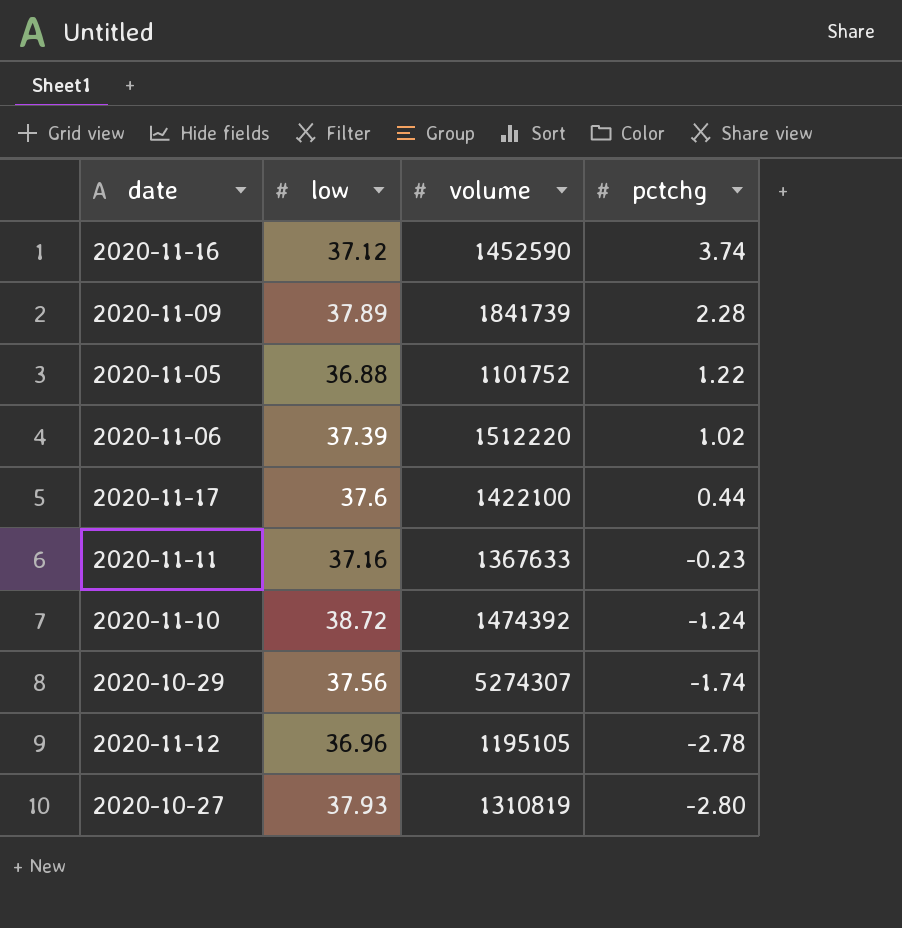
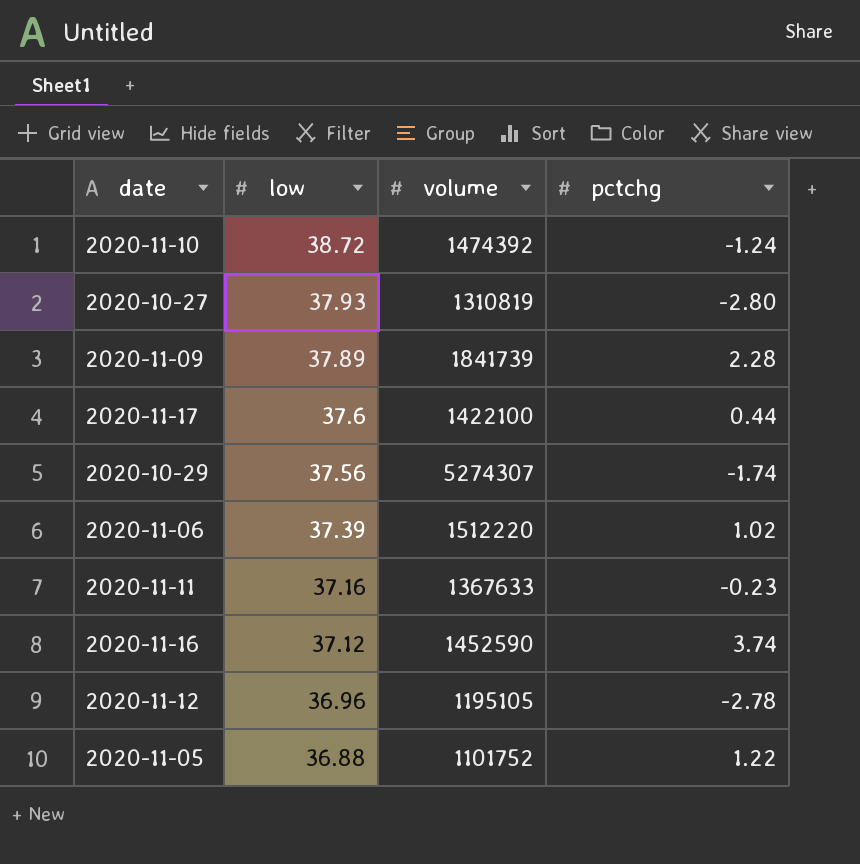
row order: pctchg descending -> low descending

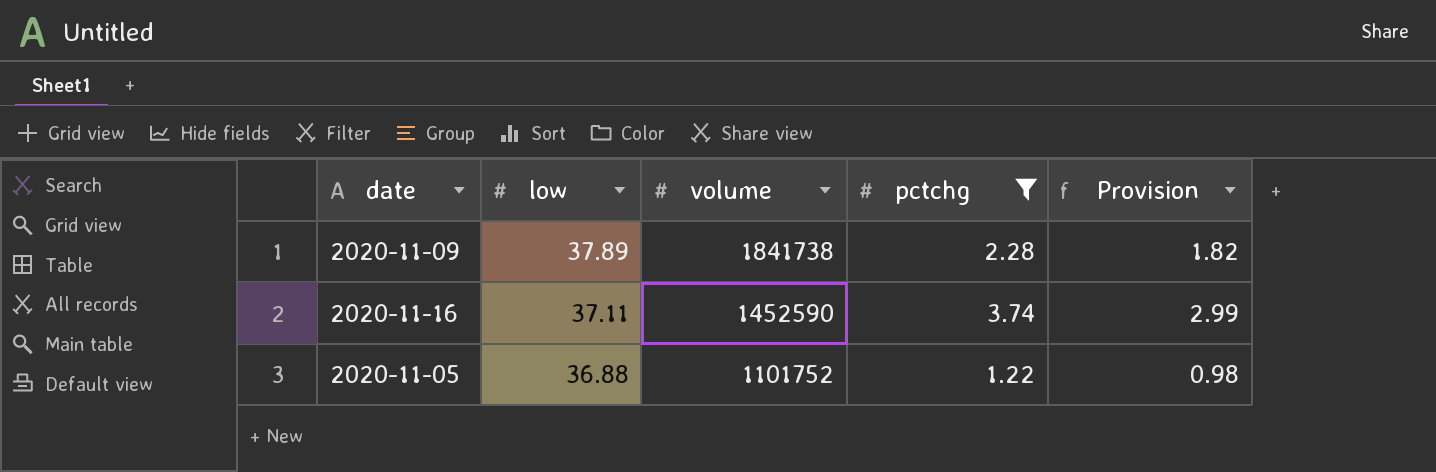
filter: none -> pctchg >= 1.22
column Provision | formula: none -> [pctchg] * 0.8
2020-11-09 | volume: 1841739 -> 1841738
2020-11-16 | low: 37.12 -> 37.11

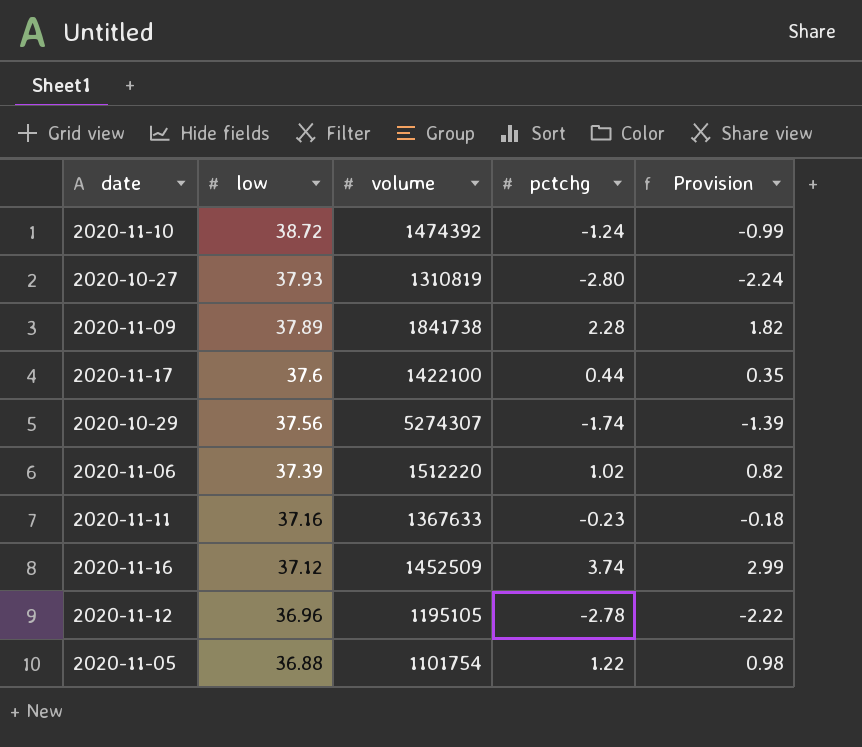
filter: pctchg >= 1.22 -> none
2020-11-16 | low: 37.11 -> 37.12
2020-11-16 | volume: 1452590 -> 1452509
2020-11-05 | volume: 1101752 -> 1101754

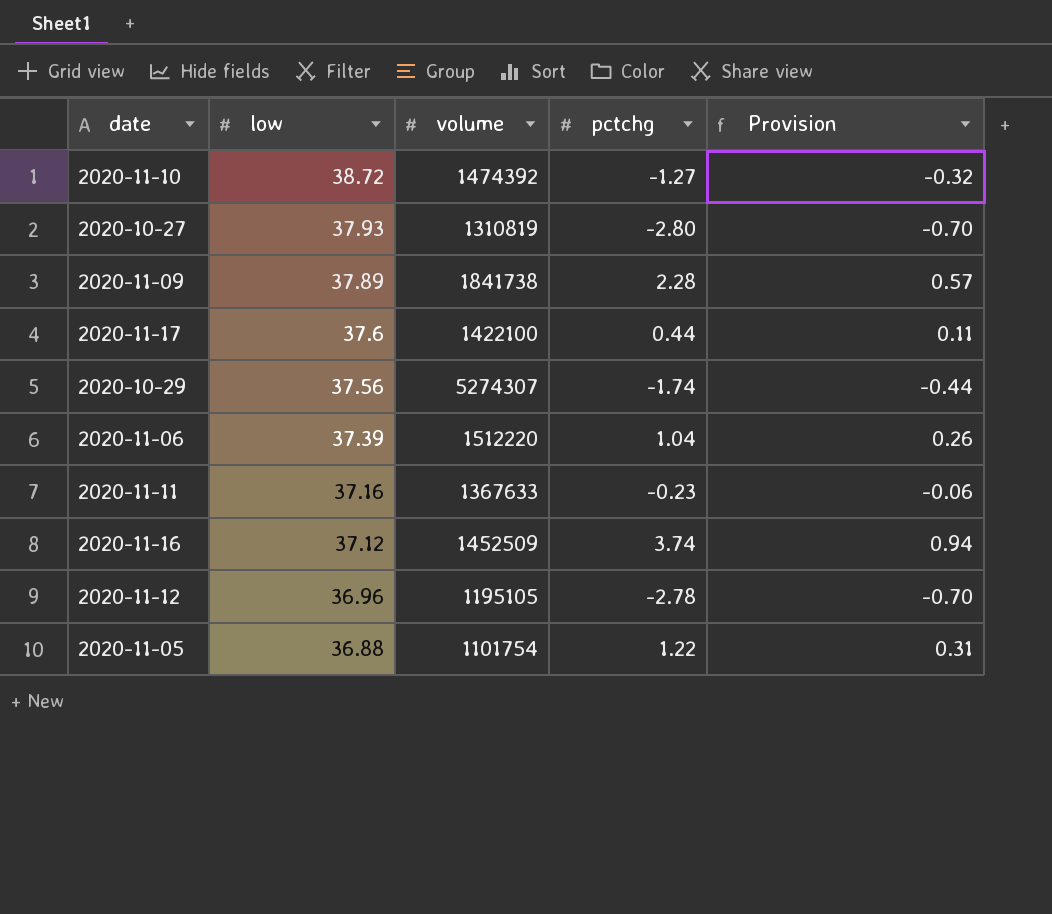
column Provision | formula: [pctchg] * 0.8 -> [pctchg] * 0.25
2020-11-10 | pctchg: -1.24 -> -1.27
2020-11-06 | pctchg: 1.02 -> 1.04

